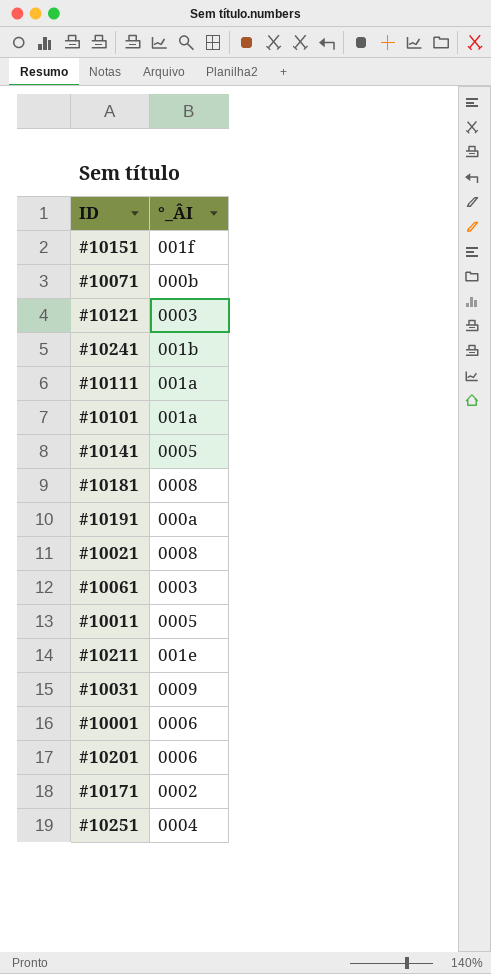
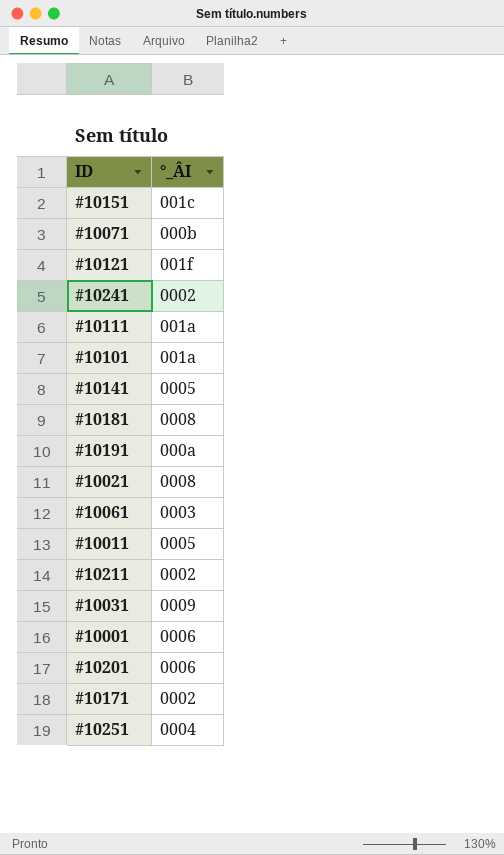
#10151 | °_ÂI: 001f -> 001c
#10121 | °_ÂI: 0003 -> 001f
#10241 | °_ÂI: 001b -> 0002
#10211 | °_ÂI: 001e -> 0002

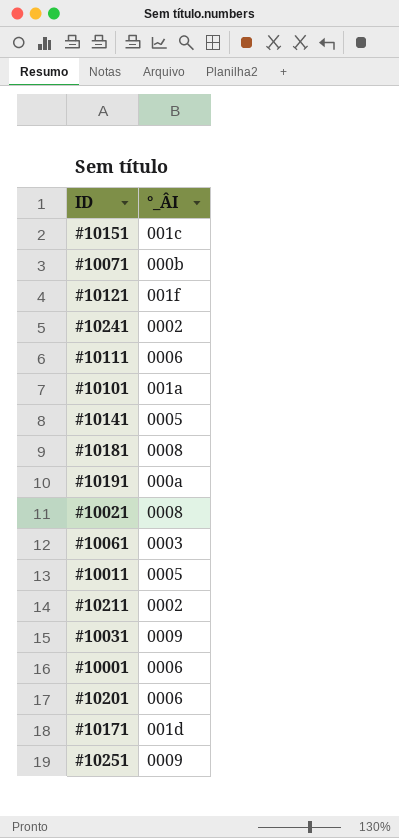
#10111 | °_ÂI: 001a -> 0006
#10171 | °_ÂI: 0002 -> 001d
#10251 | °_ÂI: 0004 -> 0009

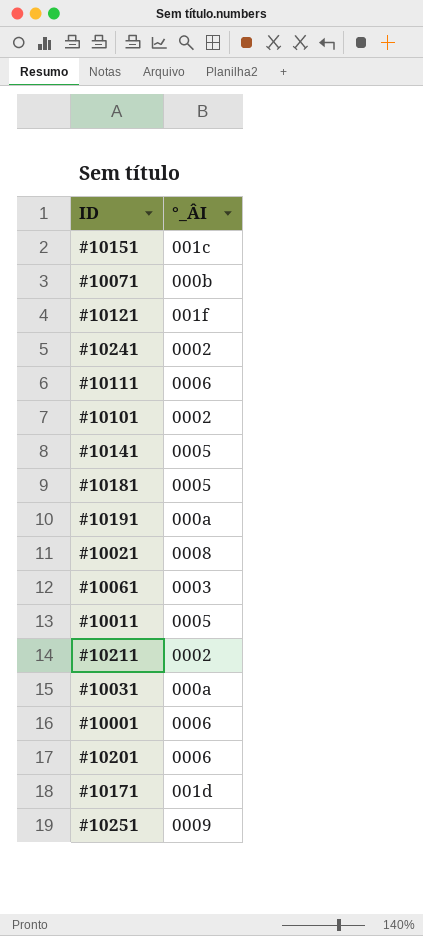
#10101 | °_ÂI: 001a -> 0002
#10181 | °_ÂI: 0008 -> 0005
#10031 | °_ÂI: 0009 -> 000a

